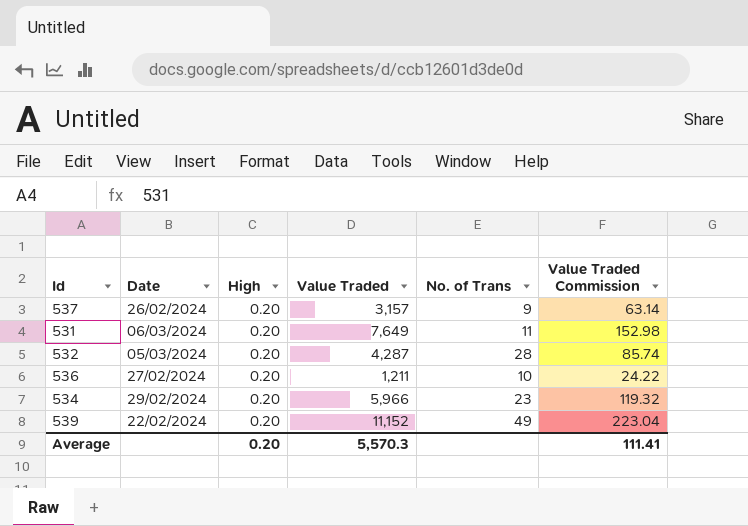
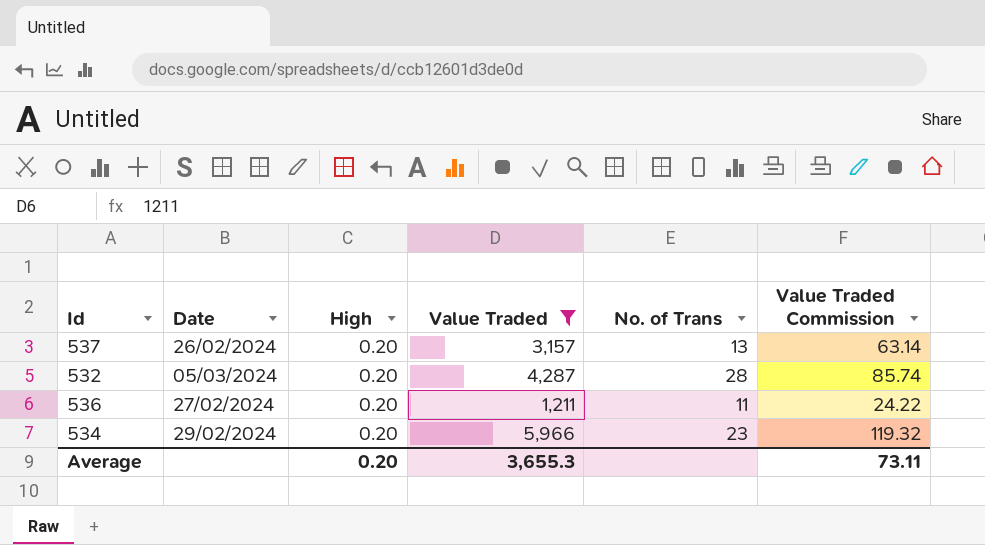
filter: none -> Value Traded <= 5,966
537 | No. of Trans: 9 -> 13
536 | No. of Trans: 10 -> 11
Average | Value Traded: 5,570.3 -> 3,655.3
Average | Value Traded Commission: 111.41 -> 73.11

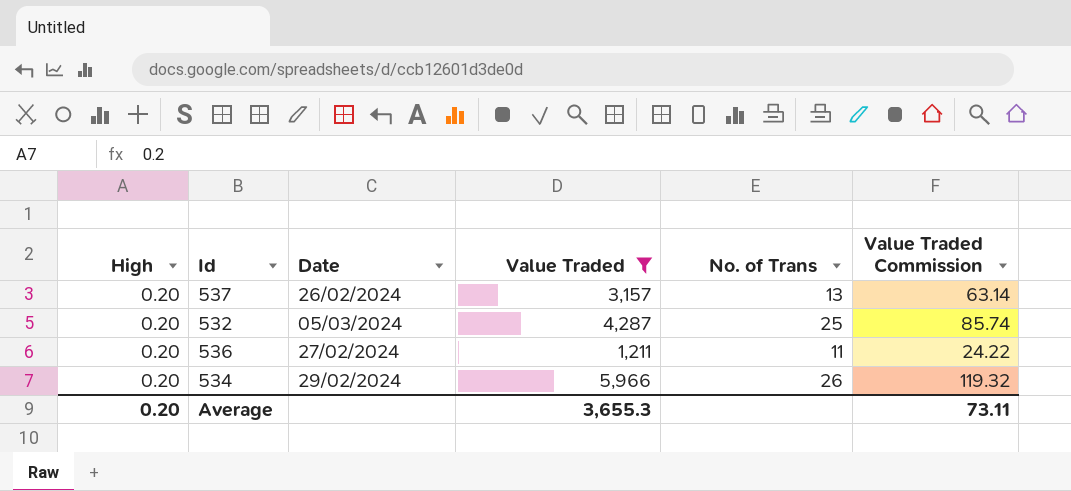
column High | position: 3 -> 1
532 | No. of Trans: 28 -> 25
534 | No. of Trans: 23 -> 26

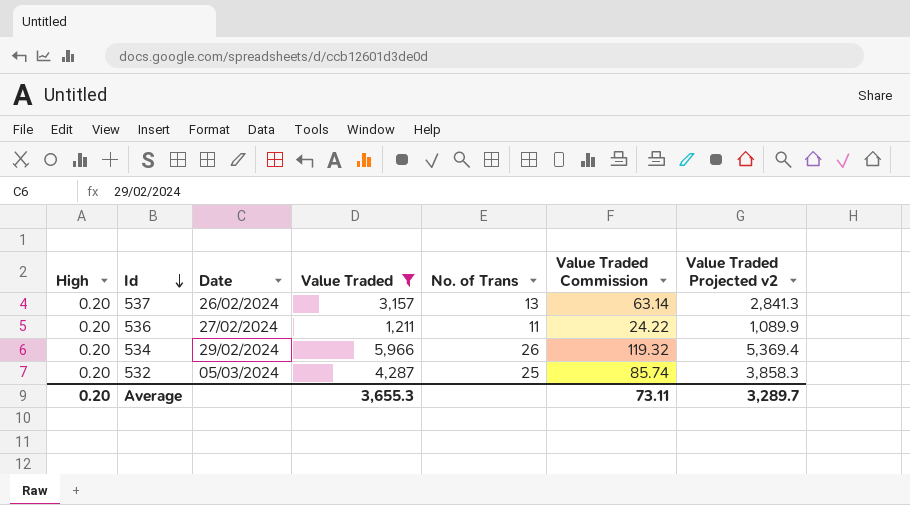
row order: none -> Id descending
column Value Traded Projected v2 | formula: none -> [Value Traded] * 0.9

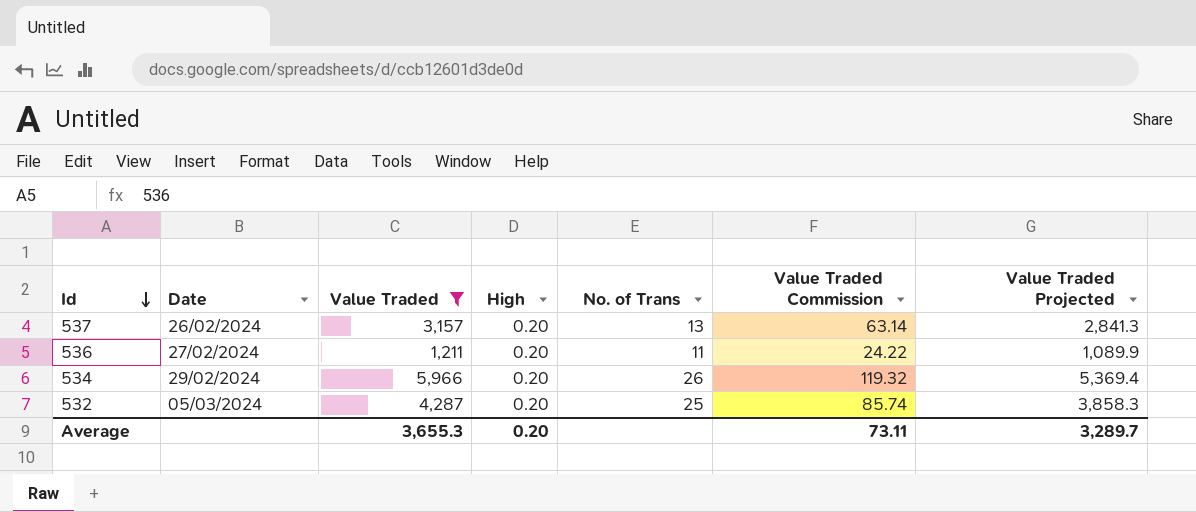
column High | position: 1 -> 4
column name: Value Traded Projected v2 -> Value Traded Projected

